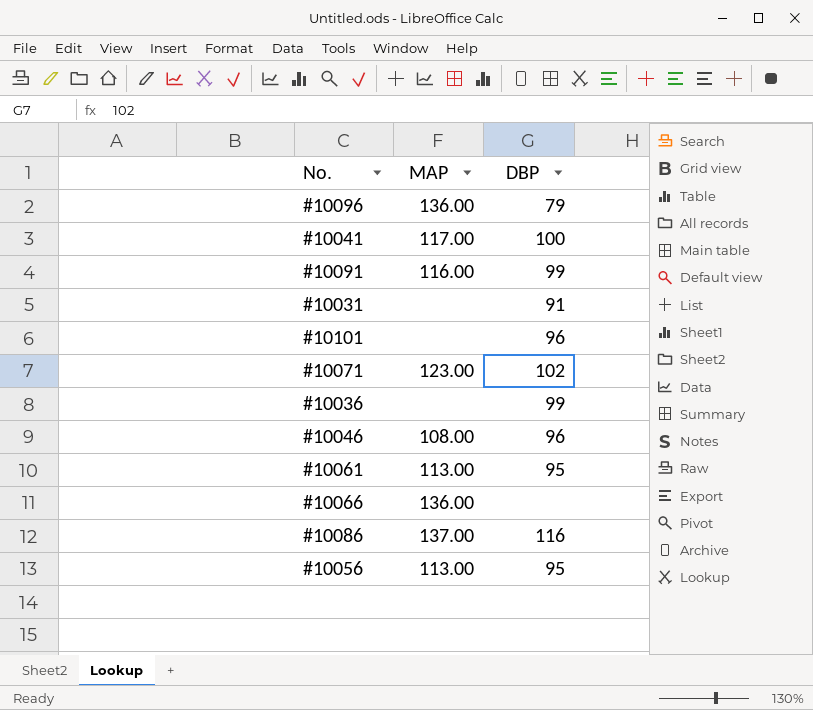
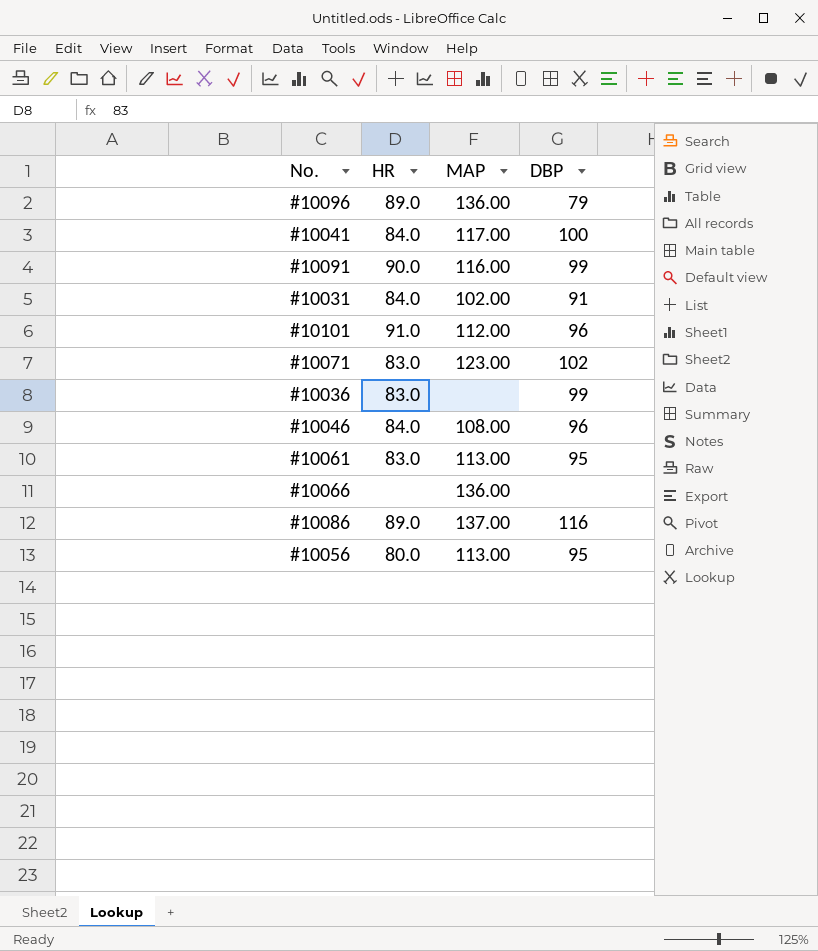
column HR | position: none -> 2
#10031 | MAP: none -> 102.00
#10101 | MAP: none -> 112.00

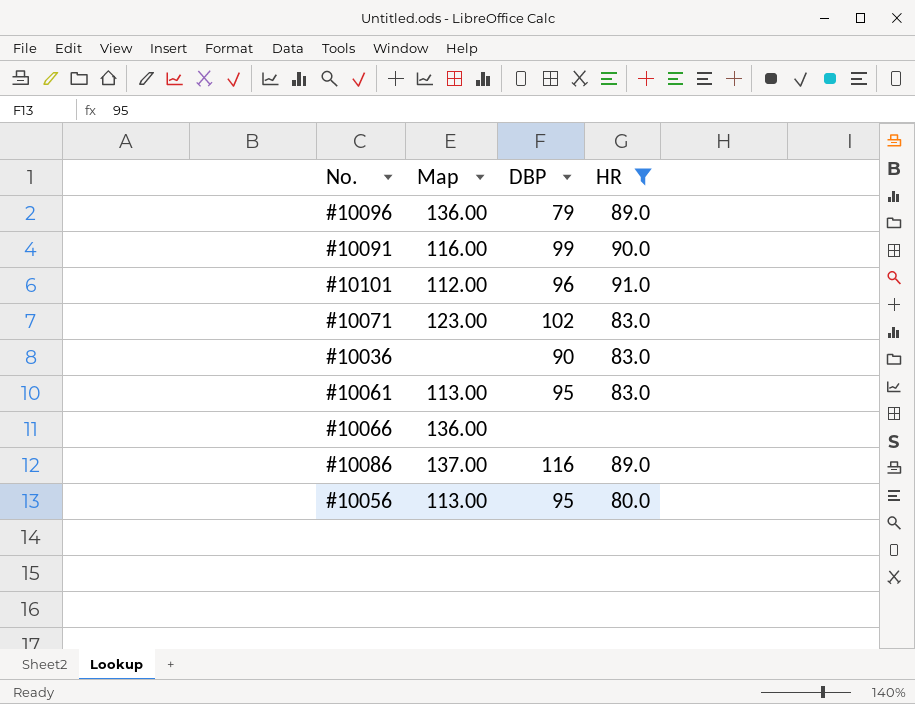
filter: none -> HR != 84.0
column name: MAP -> Map
column HR | position: 2 -> 4
#10036 | DBP: 99 -> 90

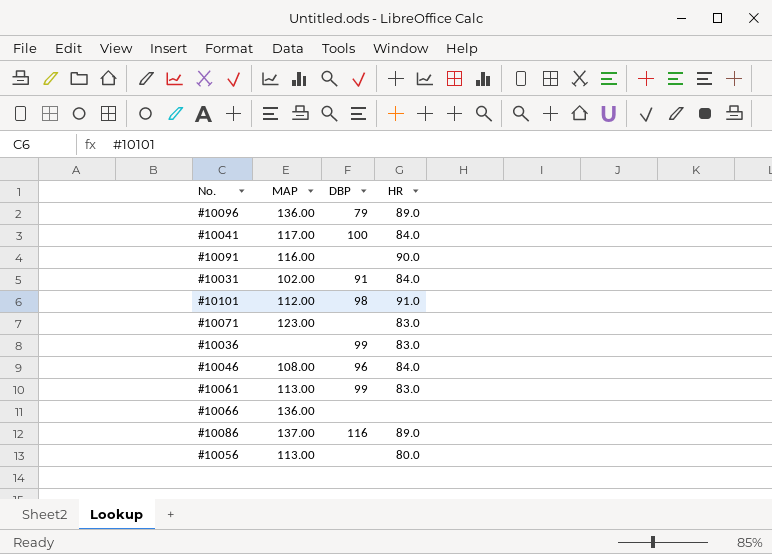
filter: HR != 84.0 -> none
column name: Map -> MAP
#10091 | DBP: 99 -> none
#10101 | DBP: 96 -> 98
#10071 | DBP: 102 -> none
#10036 | DBP: 90 -> 99
#10061 | DBP: 95 -> 99
#10056 | DBP: 95 -> none

